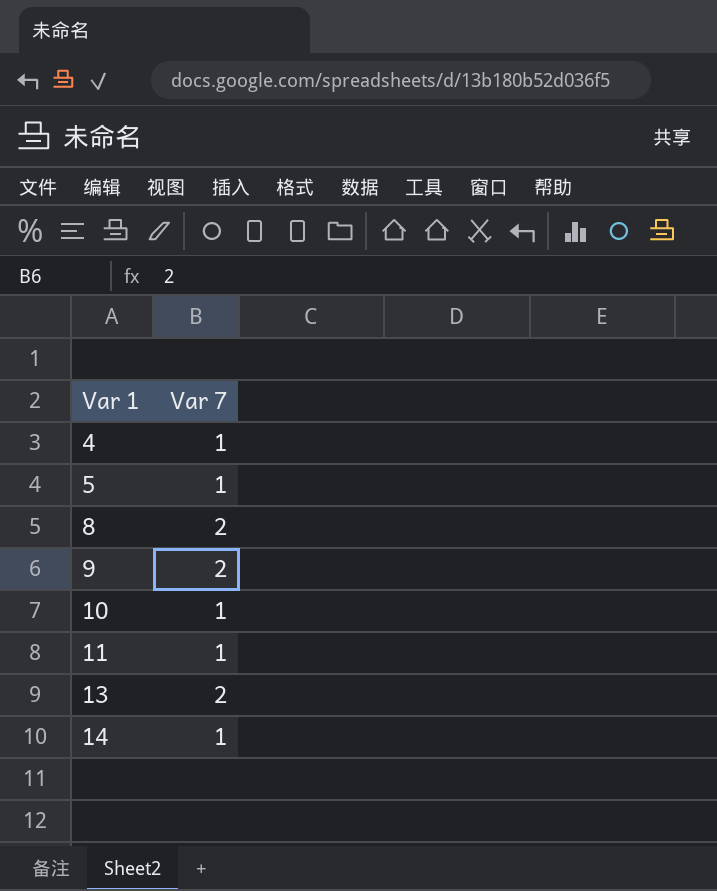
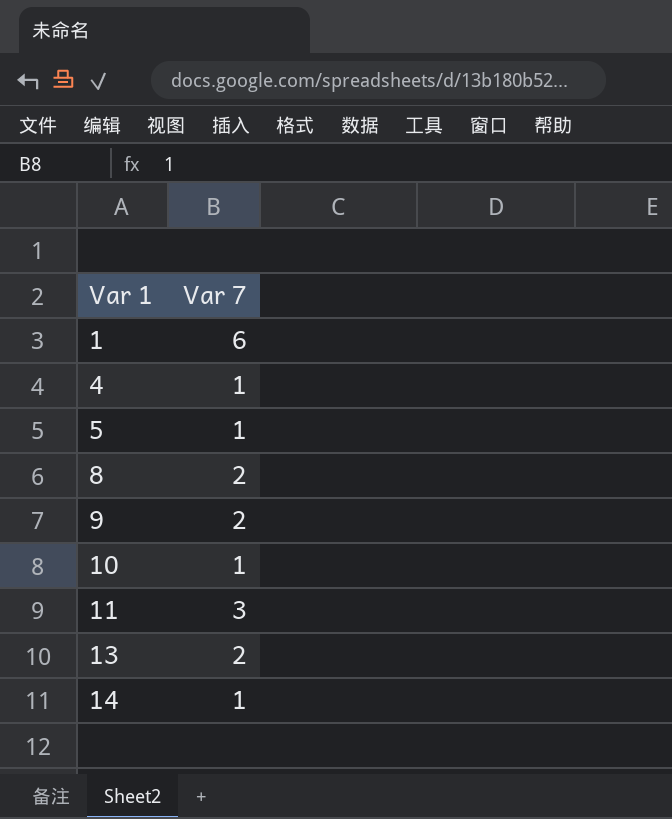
row 1: none -> 6
11 | Var 7: 1 -> 3

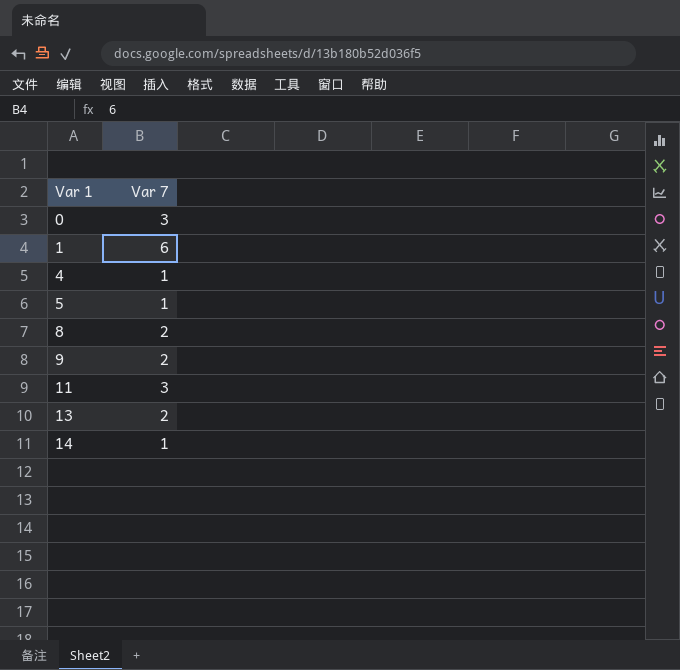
row 10: 1 -> none
row 0: none -> 3

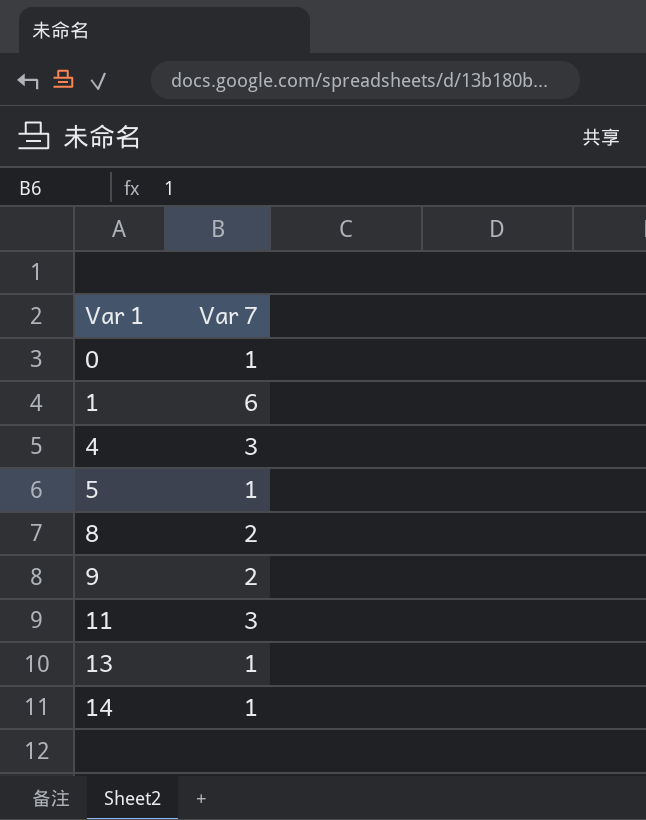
0 | Var 7: 3 -> 1
4 | Var 7: 1 -> 3
13 | Var 7: 2 -> 1

